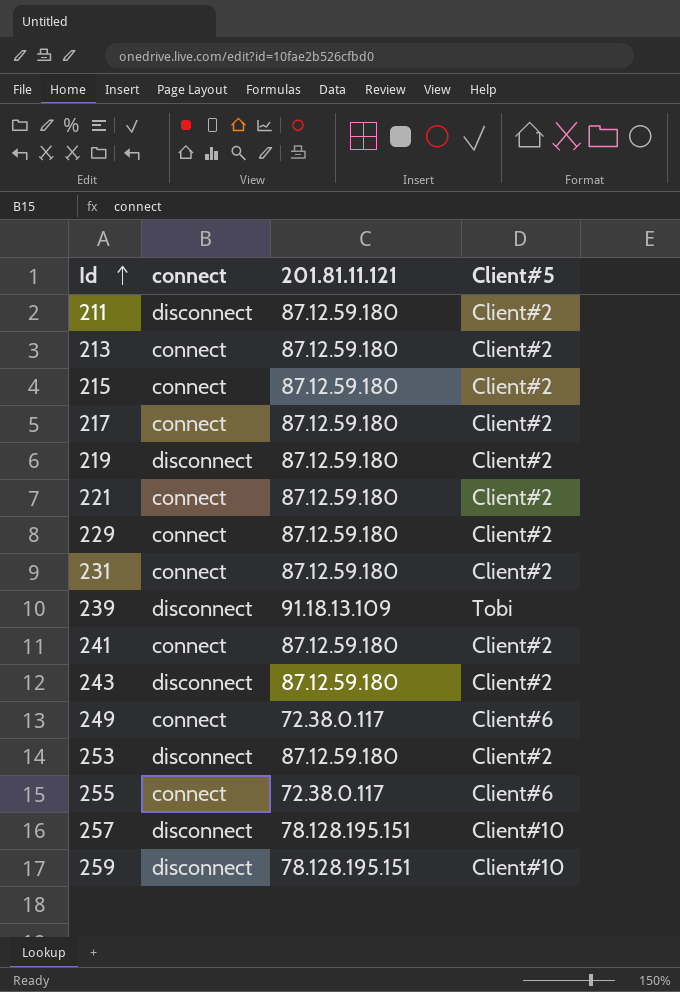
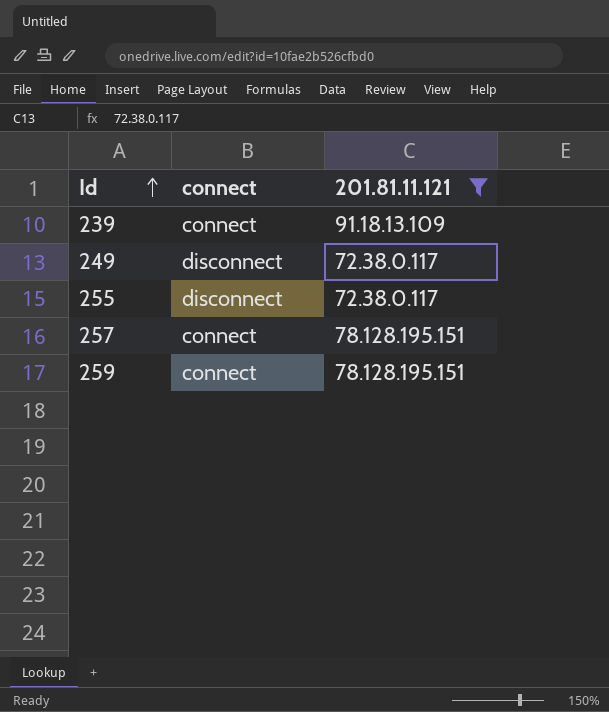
filter: none -> 201.81.11.121 != 87.12.59.180
column Client#5 | position: 4 -> none
239 | connect: disconnect -> connect
249 | connect: connect -> disconnect
255 | connect: connect -> disconnect
257 | connect: disconnect -> connect
259 | connect: disconnect -> connect

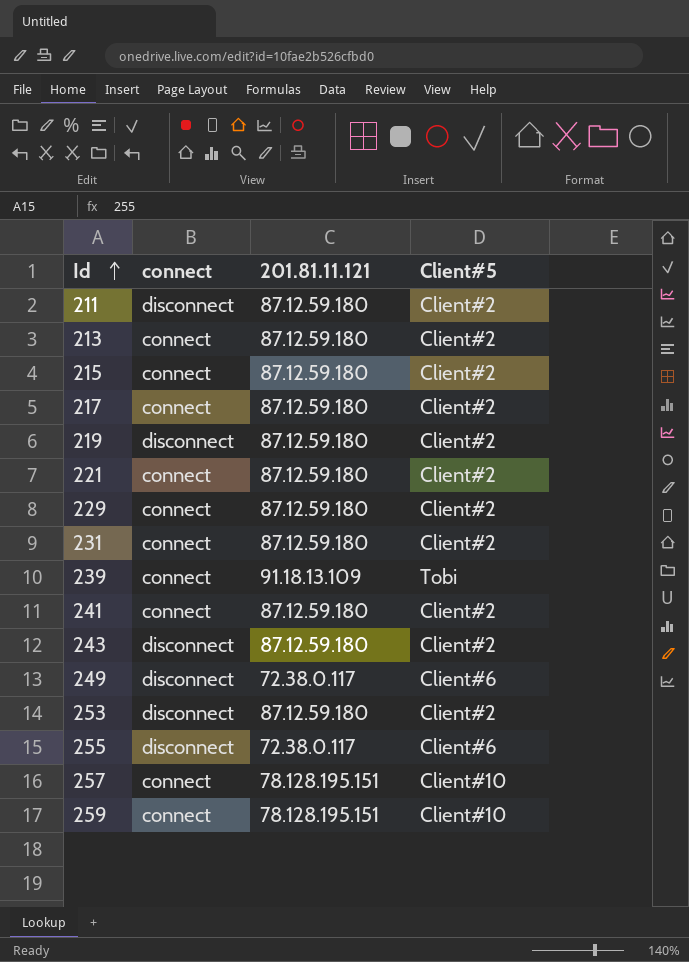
filter: 201.81.11.121 != 87.12.59.180 -> none
column Client#5 | position: none -> 4

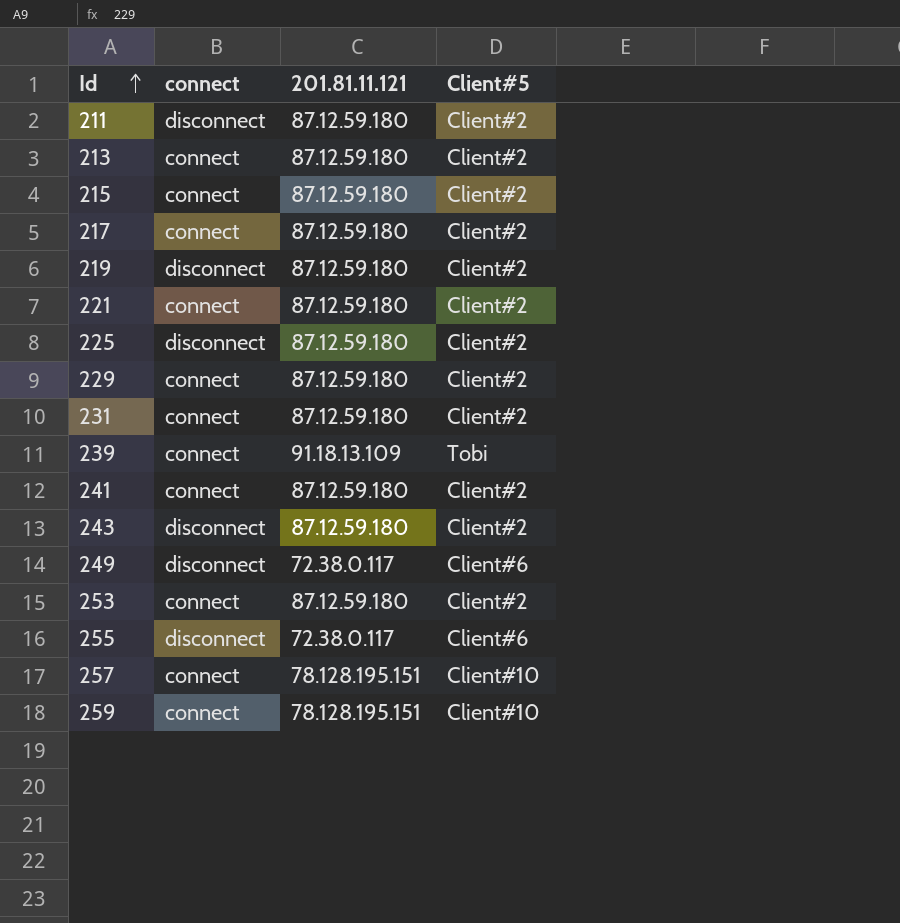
row 225: none -> disconnect | 87.12.59.180 | Client#2
253 | connect: disconnect -> connect

